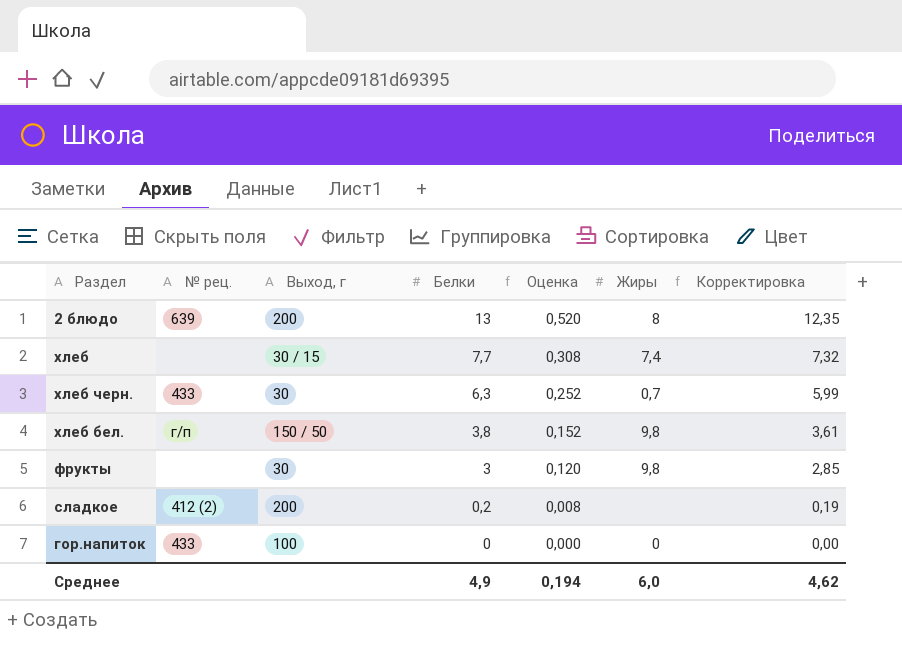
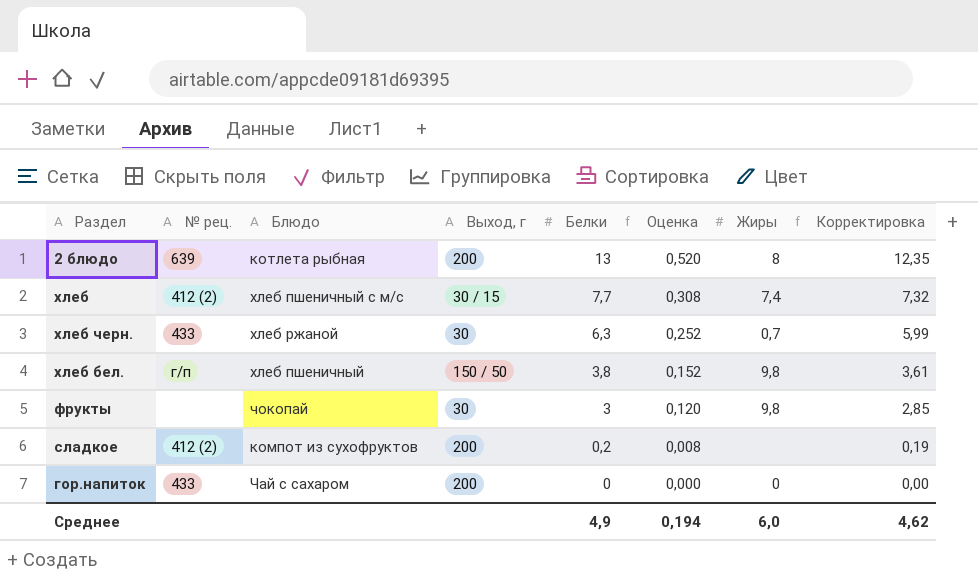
column Блюдо | position: none -> 3
хлеб | № рец.: none -> 412 (2)
гор.напиток | Выход, г: 100 -> 200

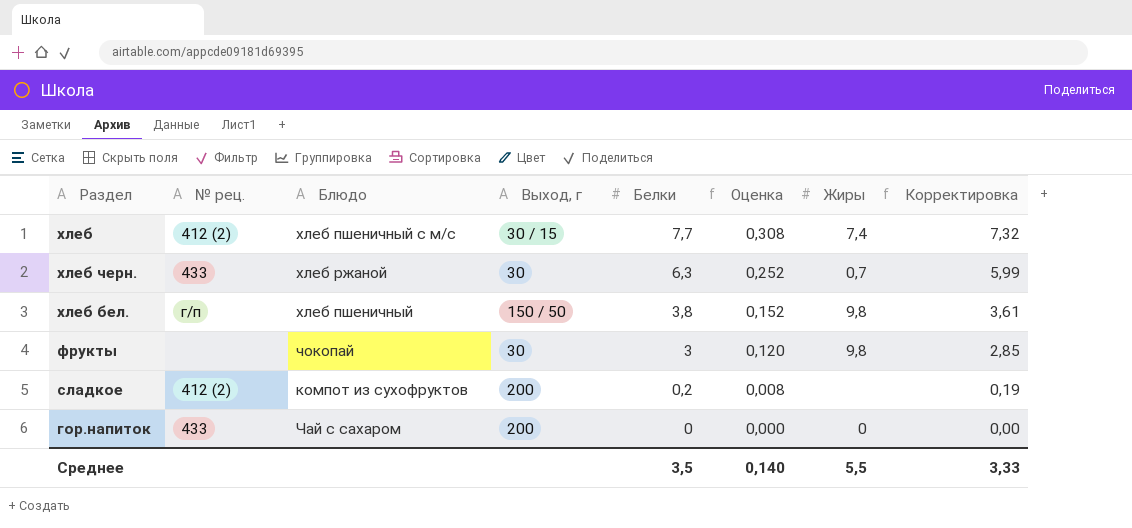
row 2 блюдо: 639 | котлета рыбная | 200 | 13 | 0,520 | 8 | 12,35 -> none
Среднее | Белки: 4,9 -> 3,5
Среднее | Оценка: 0,194 -> 0,140
Среднее | Жиры: 6,0 -> 5,5
Среднее | Корректировка: 4,62 -> 3,33

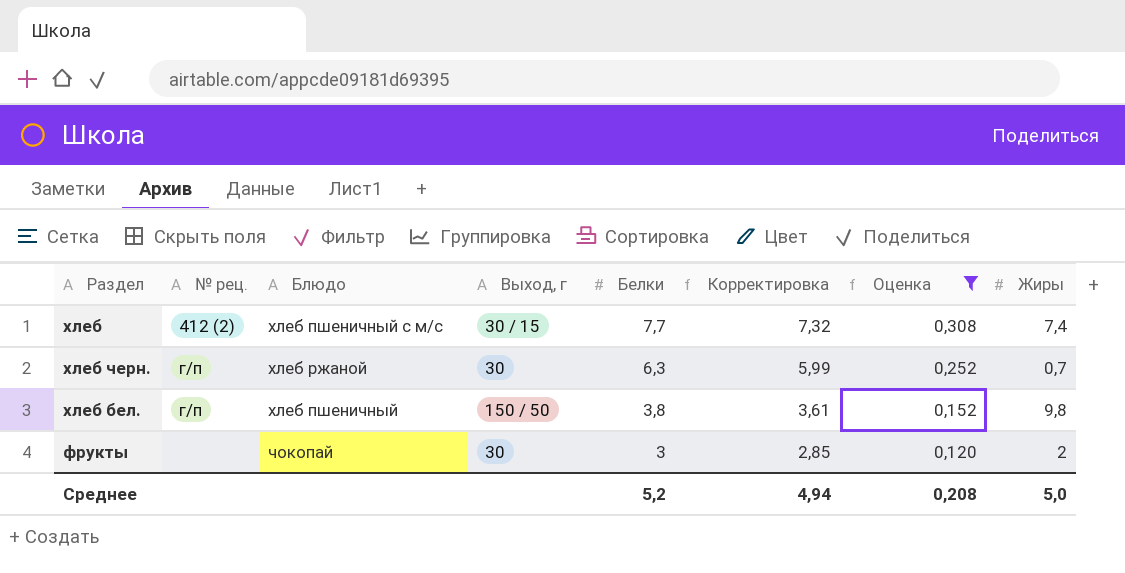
filter: none -> Оценка >= 0,120
column Корректировка | position: 8 -> 6
хлеб черн. | № рец.: 433 -> г/п
фрукты | Жиры: 9,8 -> 2
Среднее | Белки: 3,5 -> 5,2
Среднее | Корректировка: 3,33 -> 4,94
Среднее | Оценка: 0,140 -> 0,208
Среднее | Жиры: 5,5 -> 5,0

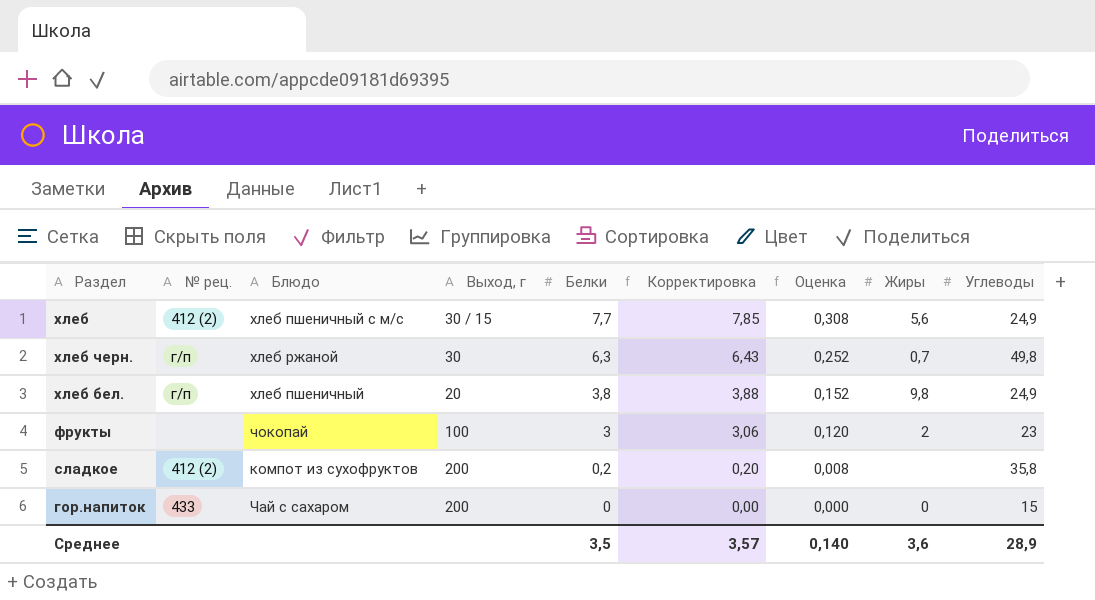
filter: Оценка >= 0,120 -> none
column Корректировка | formula: [Белки] * 0,95 -> [Белки] * 1,02
column Углеводы | position: none -> 9
хлеб | Жиры: 7,4 -> 5,6
хлеб бел. | Выход, г: 150 / 50 -> 20
фрукты | Выход, г: 30 -> 100
Среднее | Белки: 5,2 -> 3,5
Среднее | Корректировка: 4,94 -> 3,57
Среднее | Оценка: 0,208 -> 0,140
Среднее | Жиры: 5,0 -> 3,6

